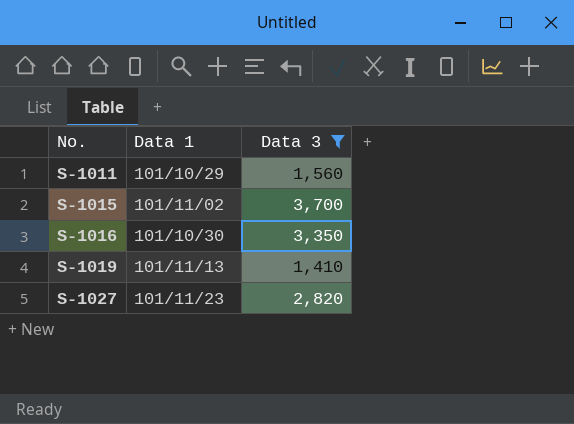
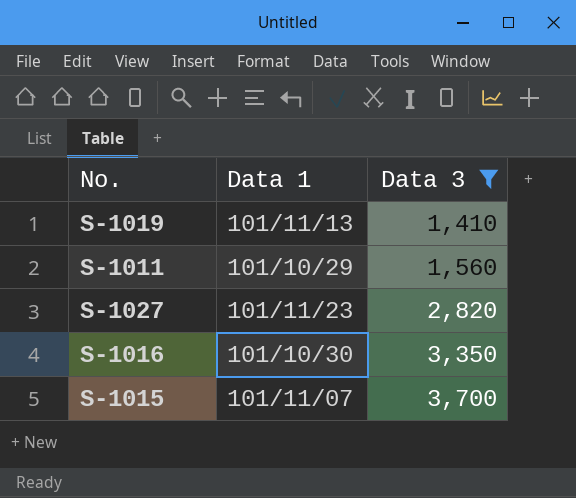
row order: No. ascending -> Data 3 ascending
S-1015 | Data 1: 101/11/02 -> 101/11/07

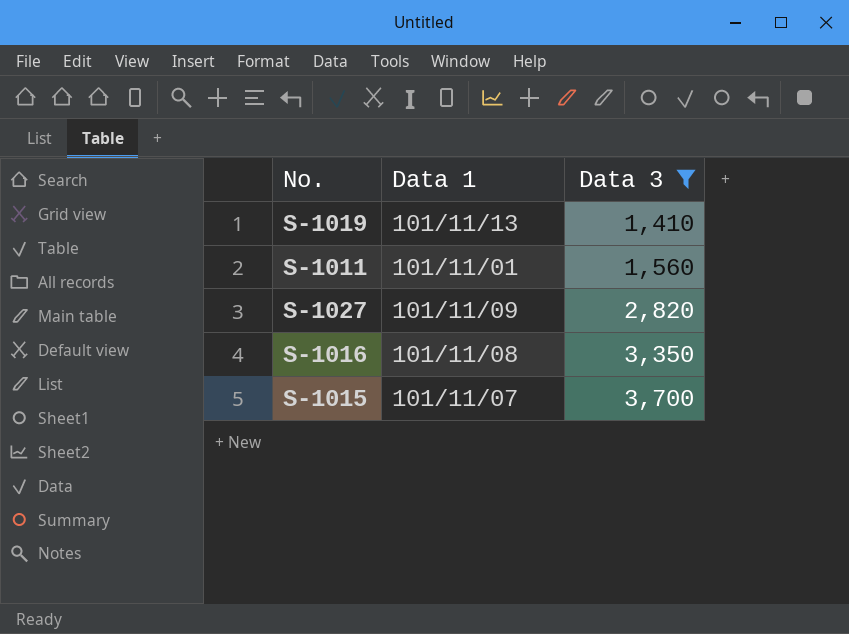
S-1011 | Data 1: 101/10/29 -> 101/11/01
S-1027 | Data 1: 101/11/23 -> 101/11/09
S-1016 | Data 1: 101/10/30 -> 101/11/08

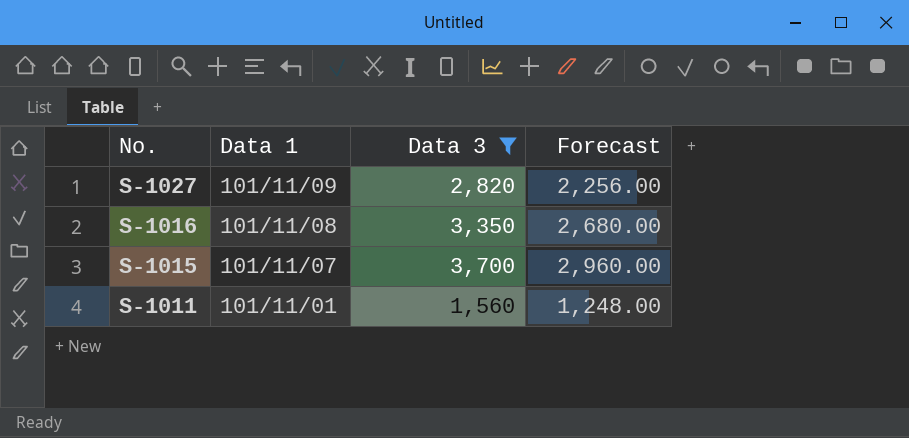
row order: Data 3 ascending -> No. descending
column Forecast | formula: none -> [Data 3] * 0.8
row S-1019: 101/11/13 | 1,410 -> none

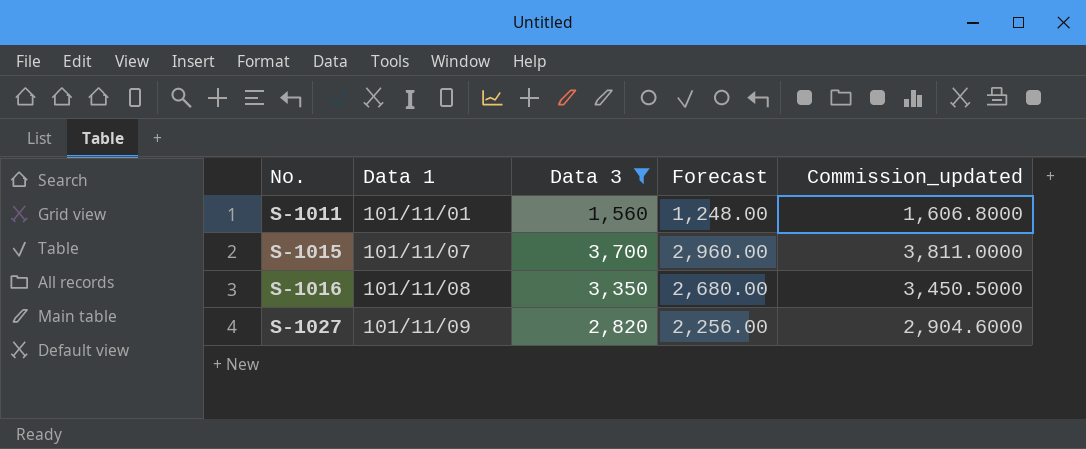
row order: No. descending -> No. ascending
column Commission_updated | formula: none -> [Data 3] * 1.03

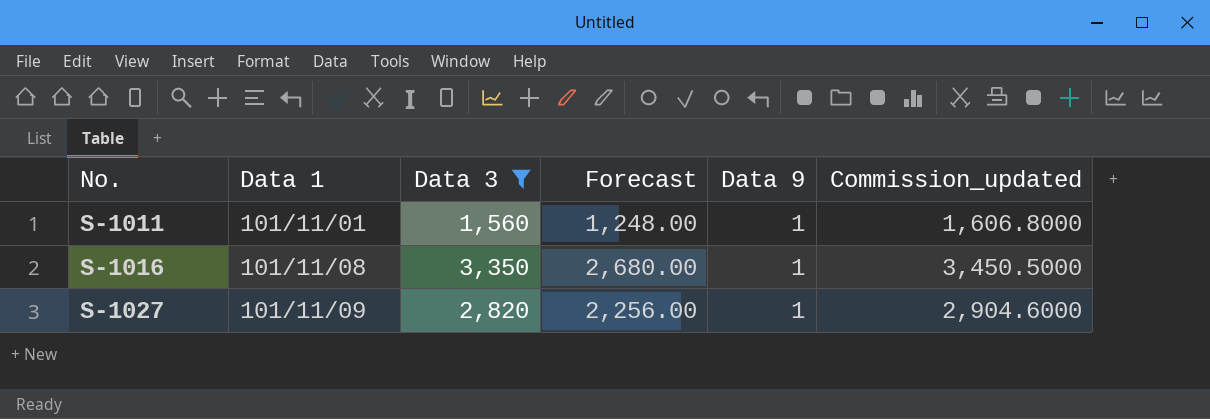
column Data 9 | position: none -> 5
row S-1015: 101/11/07 | 3,700 | 2,960.00 | 3,811.0000 -> none

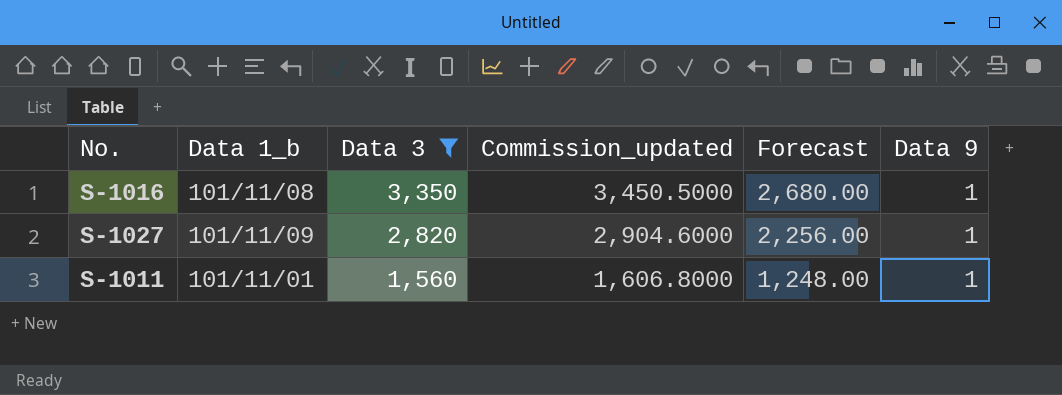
row order: No. ascending -> Data 3 descending
column name: Data 1 -> Data 1_b
column Commission_updated | position: 6 -> 4

